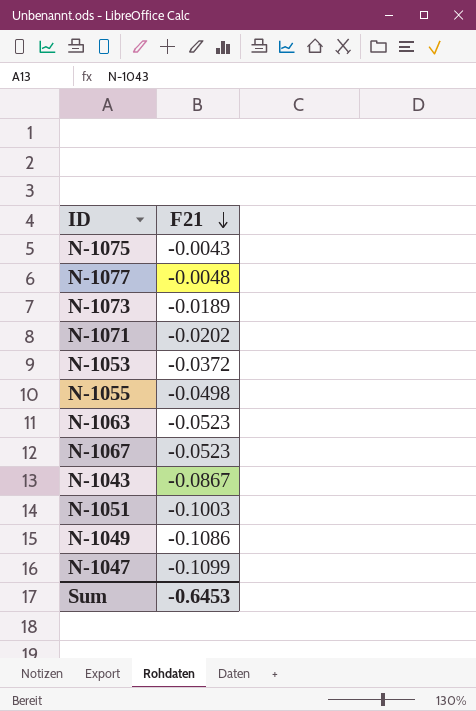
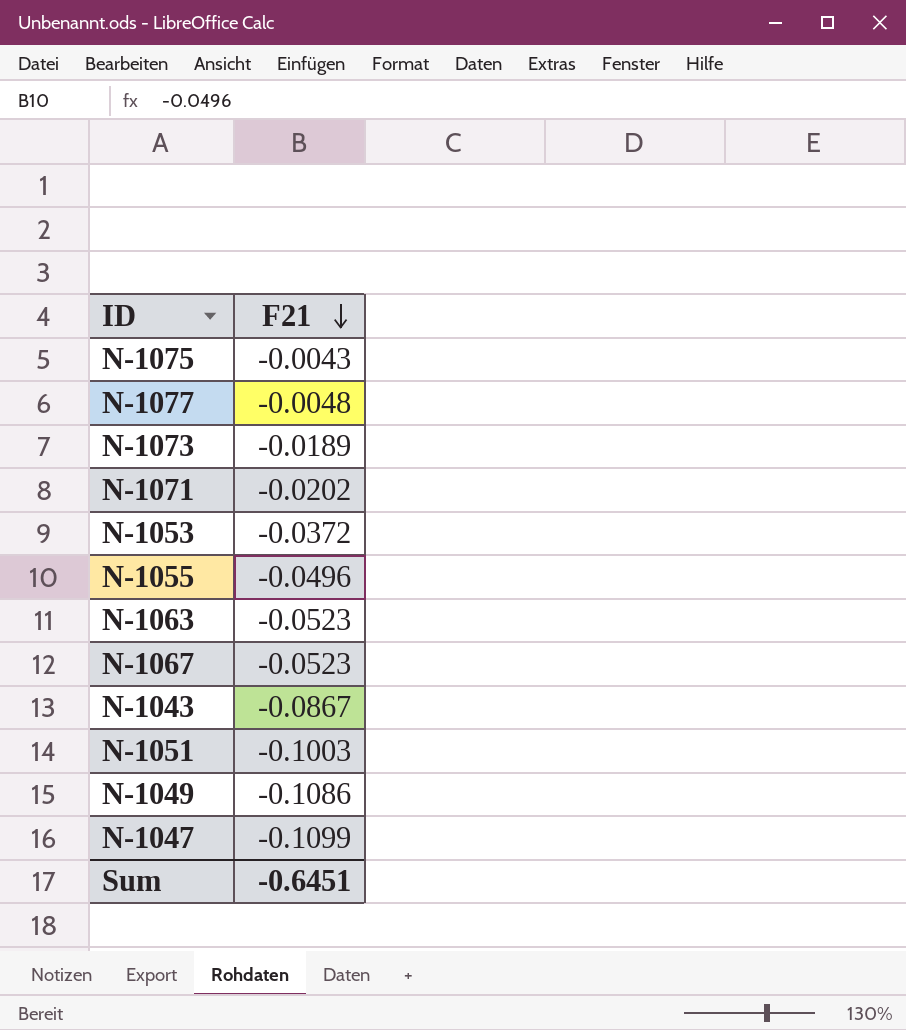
N-1055 | F21: -0.0498 -> -0.0496
Sum | F21: -0.6453 -> -0.6451

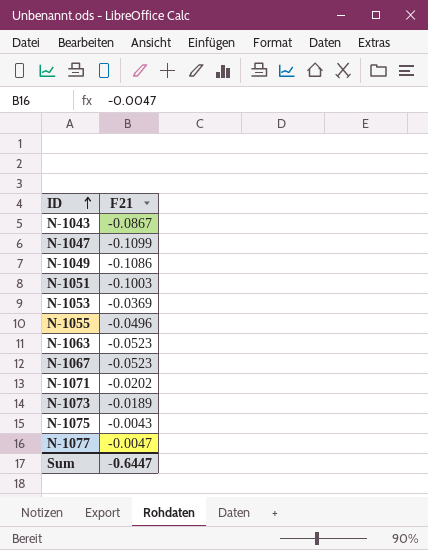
row order: F21 descending -> ID ascending
N-1053 | F21: -0.0372 -> -0.0369
N-1077 | F21: -0.0048 -> -0.0047
Sum | F21: -0.6451 -> -0.6447

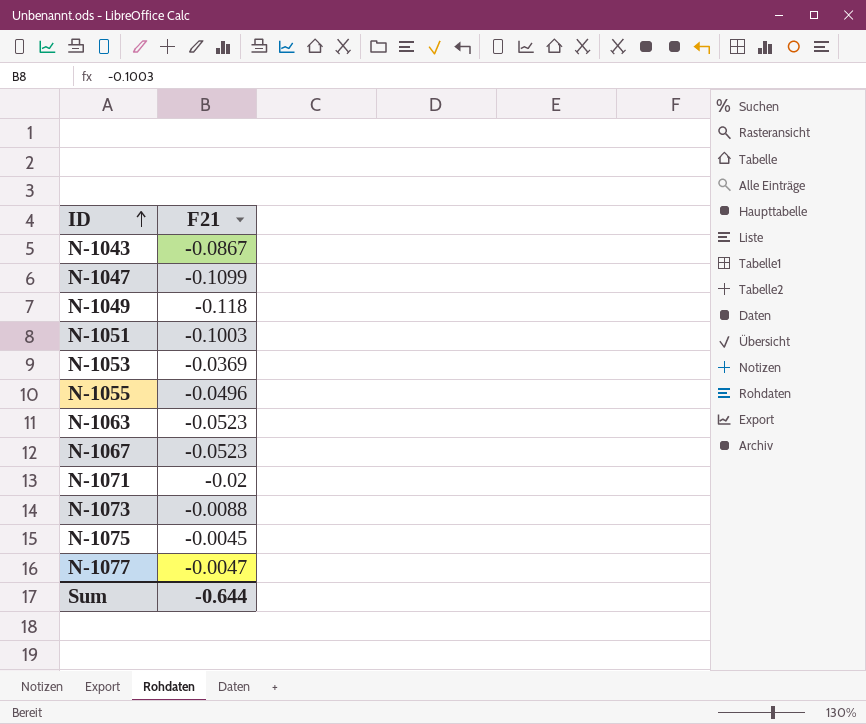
N-1049 | F21: -0.1086 -> -0.118
N-1071 | F21: -0.0202 -> -0.02
N-1073 | F21: -0.0189 -> -0.0088
N-1075 | F21: -0.0043 -> -0.0045
Sum | F21: -0.6447 -> -0.644

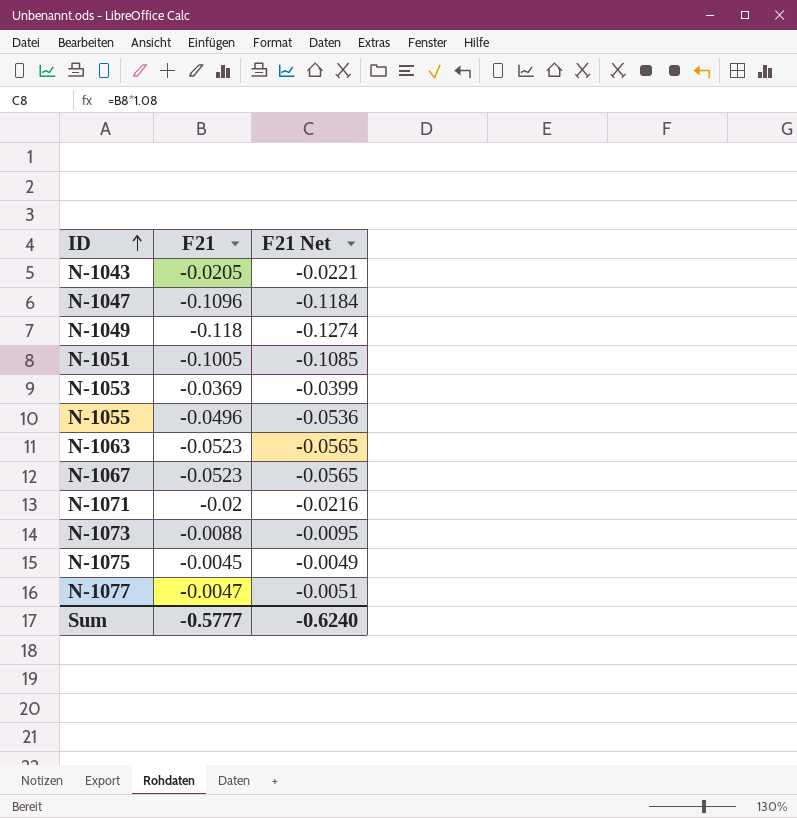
column F21 Net | formula: none -> [F21] * 1.08
N-1043 | F21: -0.0867 -> -0.0205
N-1047 | F21: -0.1099 -> -0.1096
N-1051 | F21: -0.1003 -> -0.1005
Sum | F21: -0.644 -> -0.5777

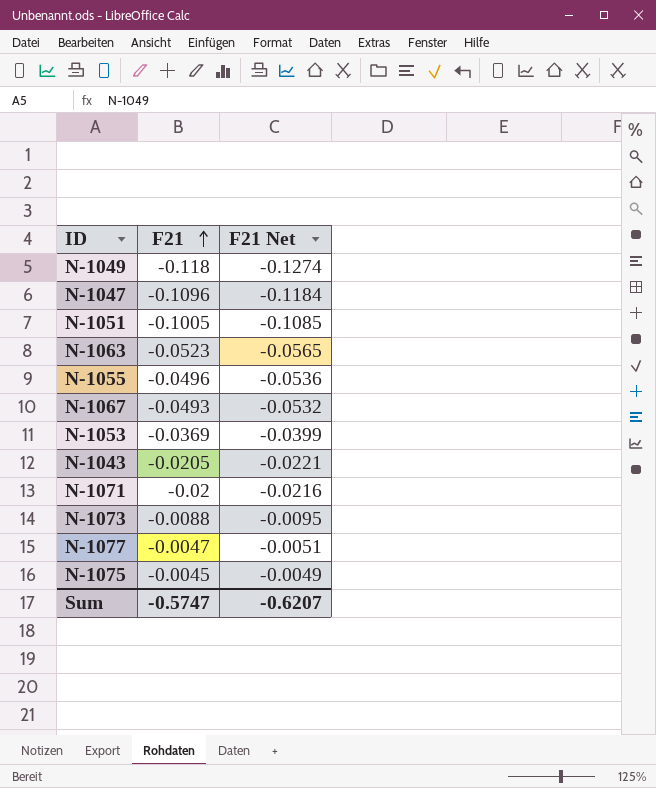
row order: ID ascending -> F21 ascending
N-1067 | F21: -0.0523 -> -0.0493
N-1067 | F21 Net: -0.0565 -> -0.0532
Sum | F21: -0.5777 -> -0.5747
Sum | F21 Net: -0.6240 -> -0.6207

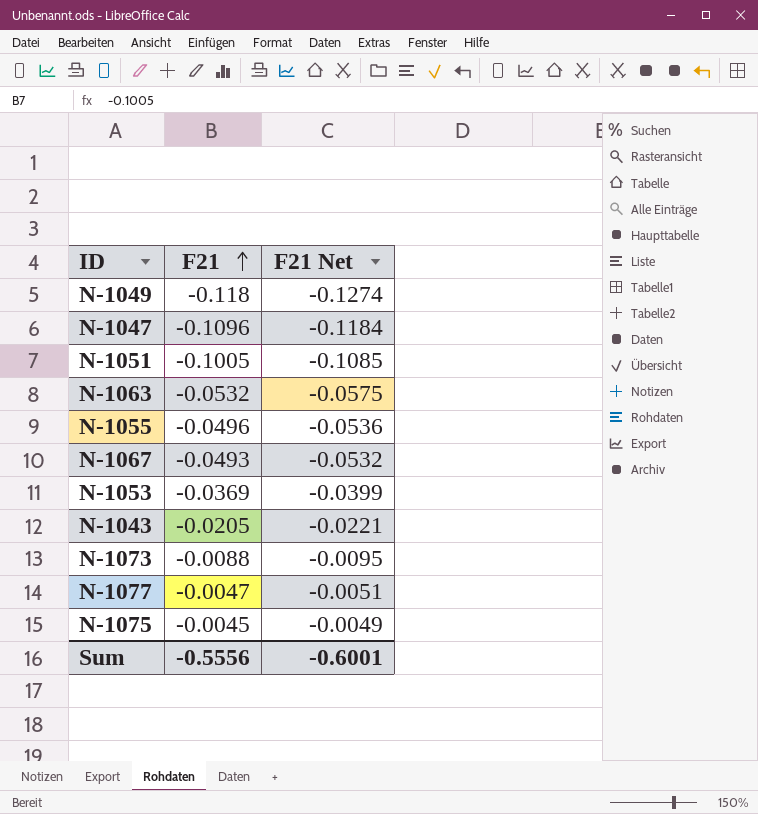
row N-1071: -0.02 | -0.0216 -> none
N-1063 | F21: -0.0523 -> -0.0532
N-1063 | F21 Net: -0.0565 -> -0.0575
Sum | F21: -0.5747 -> -0.5556
Sum | F21 Net: -0.6207 -> -0.6001

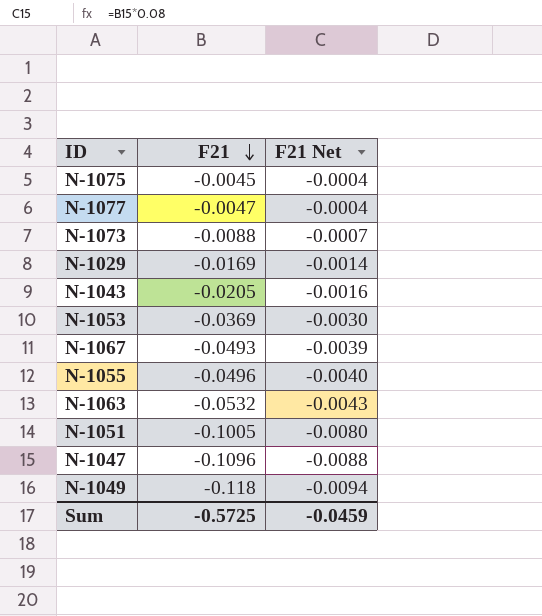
row order: F21 ascending -> F21 descending
column F21 Net | formula: [F21] * 1.08 -> [F21] * 0.08
row N-1029: none -> -0.0169 | -0.0014
Sum | F21: -0.5556 -> -0.5725
Sum | F21 Net: -0.6001 -> -0.0459

